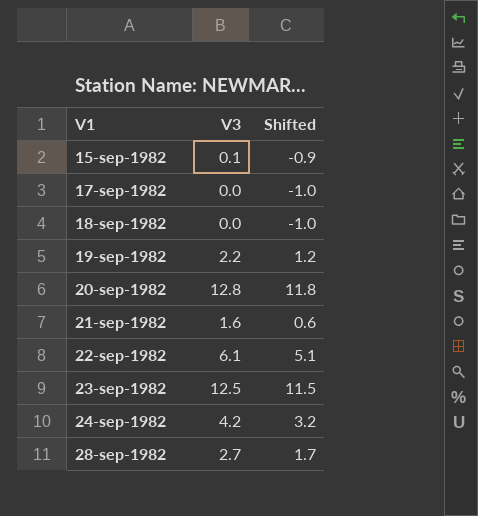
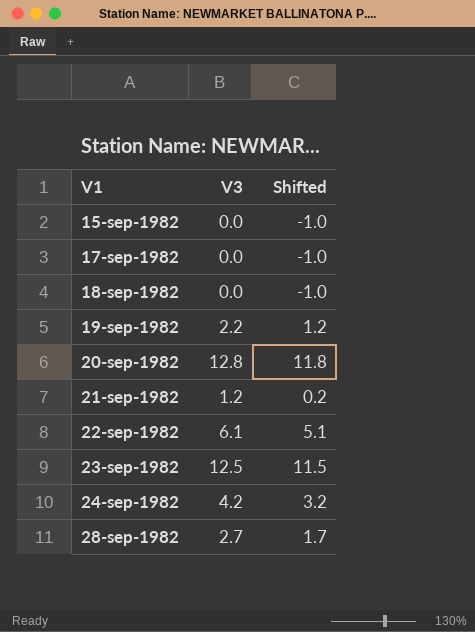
15-sep-1982 | V3: 0.1 -> 0.0
15-sep-1982 | Shifted: -0.9 -> -1.0
21-sep-1982 | V3: 1.6 -> 1.2
21-sep-1982 | Shifted: 0.6 -> 0.2

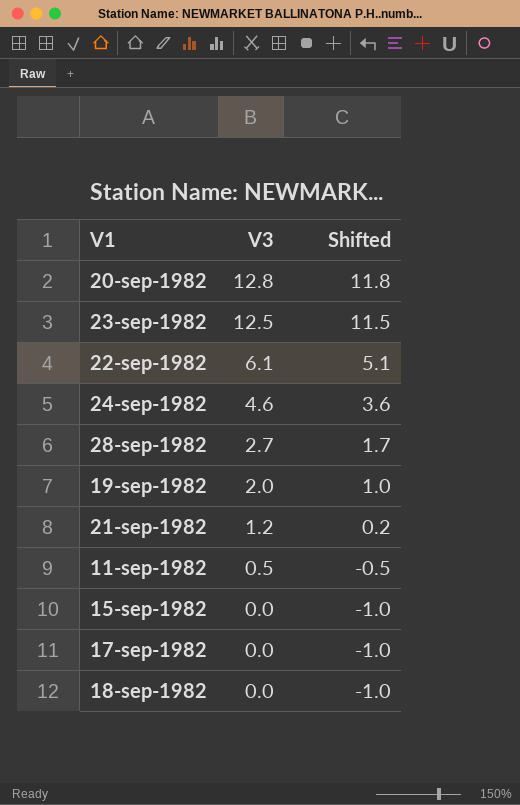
row order: V1 ascending -> V3 descending
24-sep-1982 | V3: 4.2 -> 4.6
24-sep-1982 | Shifted: 3.2 -> 3.6
19-sep-1982 | V3: 2.2 -> 2.0
19-sep-1982 | Shifted: 1.2 -> 1.0
row 11-sep-1982: none -> 0.5 | -0.5

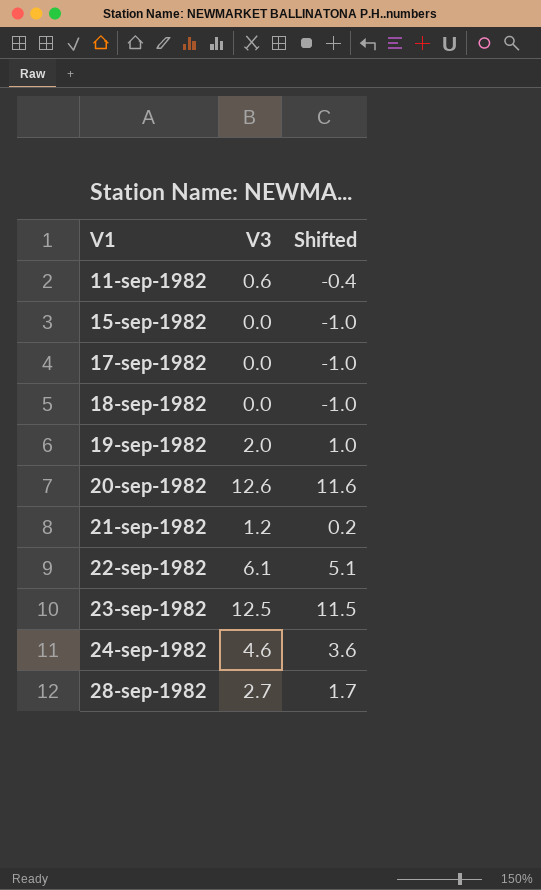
row order: V3 descending -> V1 ascending
11-sep-1982 | V3: 0.5 -> 0.6
11-sep-1982 | Shifted: -0.5 -> -0.4
20-sep-1982 | V3: 12.8 -> 12.6
20-sep-1982 | Shifted: 11.8 -> 11.6

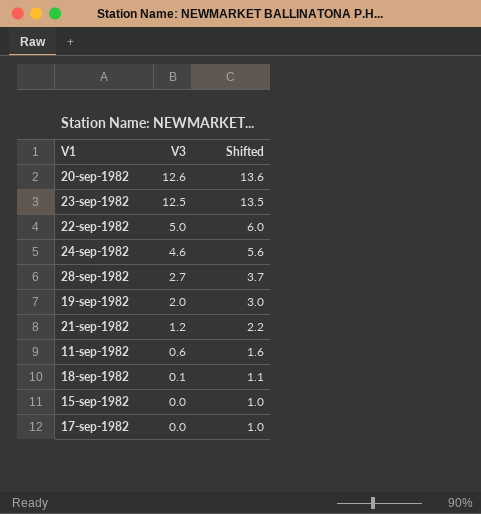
row order: V1 ascending -> V3 descending
column Shifted | formula: [V3] - 1 -> [V3] + 1
22-sep-1982 | V3: 6.1 -> 5.0
18-sep-1982 | V3: 0.0 -> 0.1

